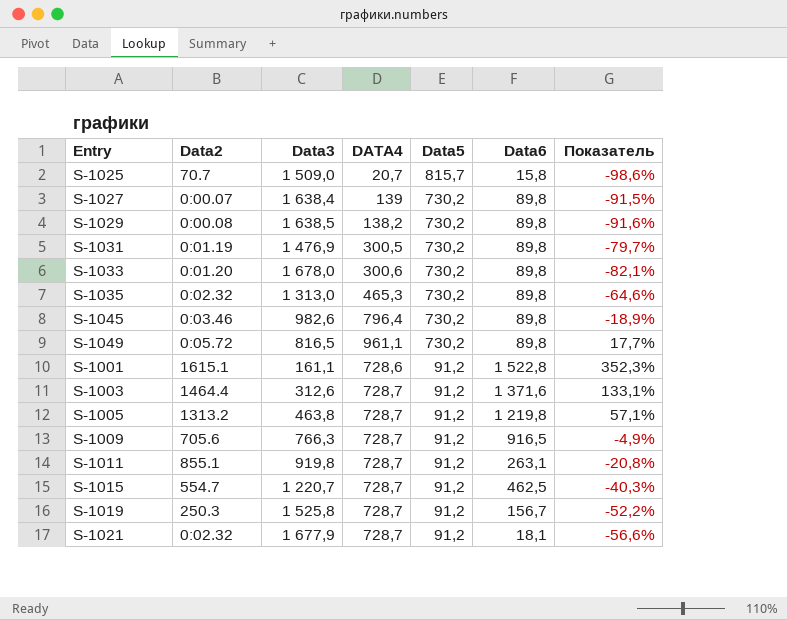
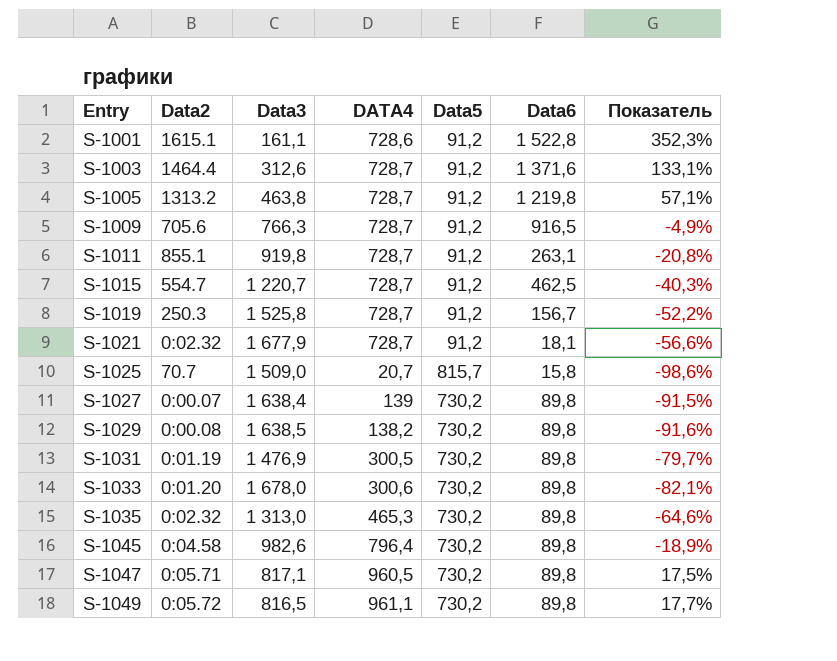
row order: Data5 descending -> Entry ascending
S-1045 | Data2: 0:03.46 -> 0:04.58
row S-1047: none -> 0:05.71 | 817,1 | 960,5 | 730,2 | 89,8 | 17,5%

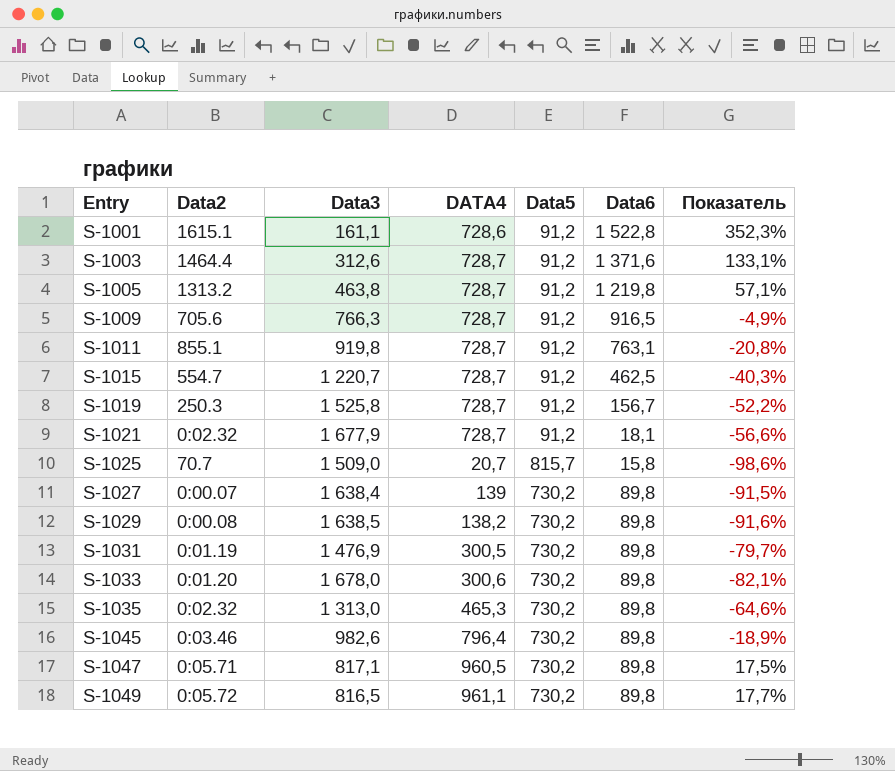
S-1011 | Data6: 263,1 -> 763,1
S-1045 | Data2: 0:04.58 -> 0:03.46

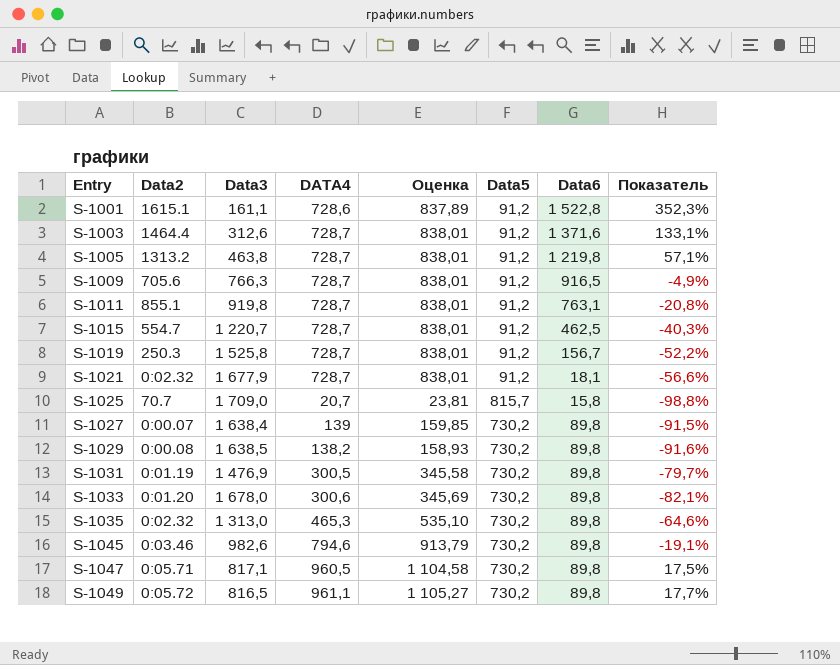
column Оценка | formula: none -> [DATA4] * 1,15
S-1025 | Data3: 1 509,0 -> 1 709,0
S-1025 | Показатель: -98,6% -> -98,8%
S-1045 | DATA4: 796,4 -> 794,6
S-1045 | Показатель: -18,9% -> -19,1%

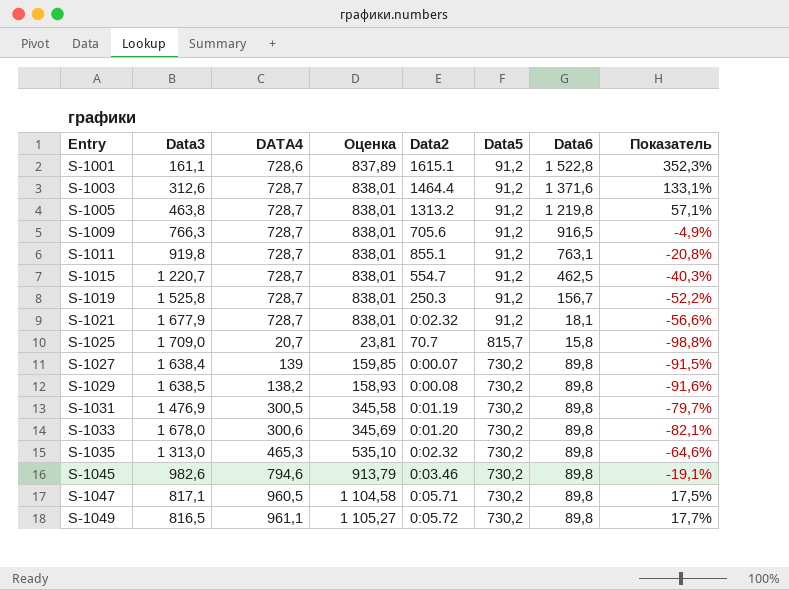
column Data2 | position: 2 -> 5

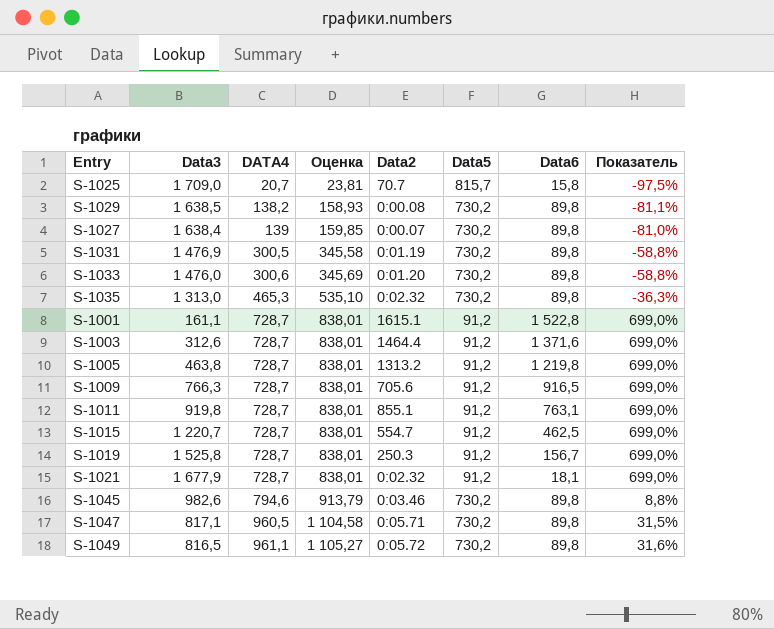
row order: Entry ascending -> DATA4 ascending
column Показатель | formula: ([DATA4] - [Data3]) / [Data3] -> ([DATA4] - [Data5]) / [Data5]
S-1033 | Data3: 1 678,0 -> 1 476,0
S-1001 | DATA4: 728,6 -> 728,7
S-1001 | Оценка: 837,89 -> 838,01

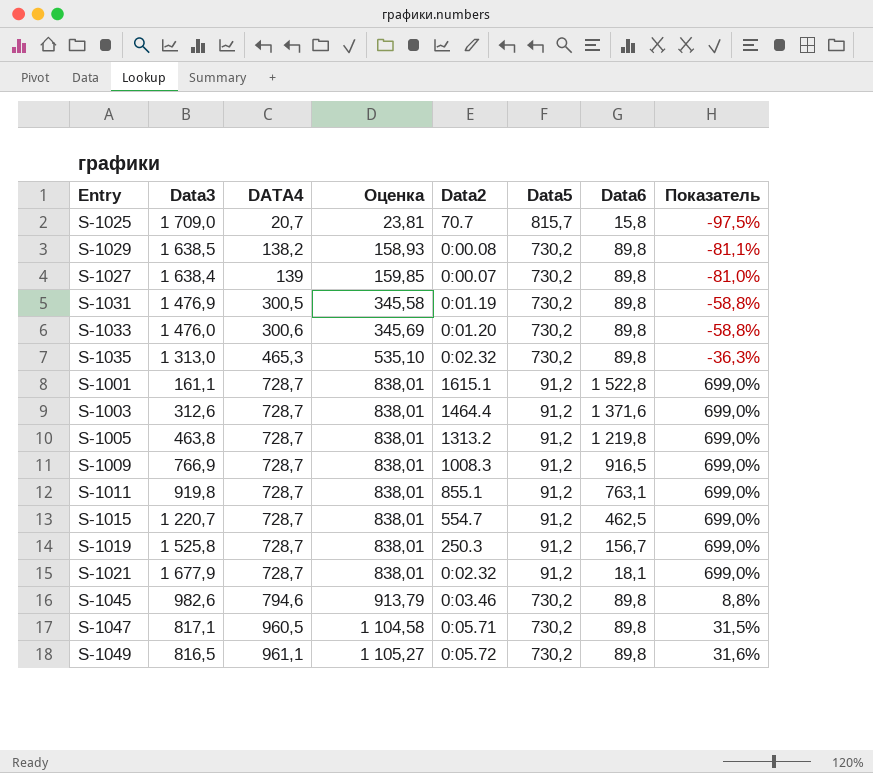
S-1009 | Data3: 766,3 -> 766,9
S-1009 | Data2: 705.6 -> 1008.3

